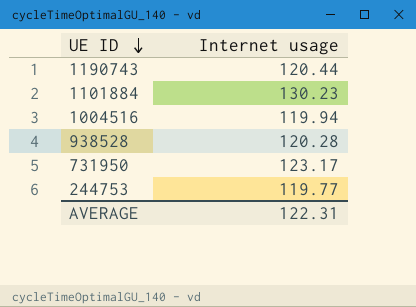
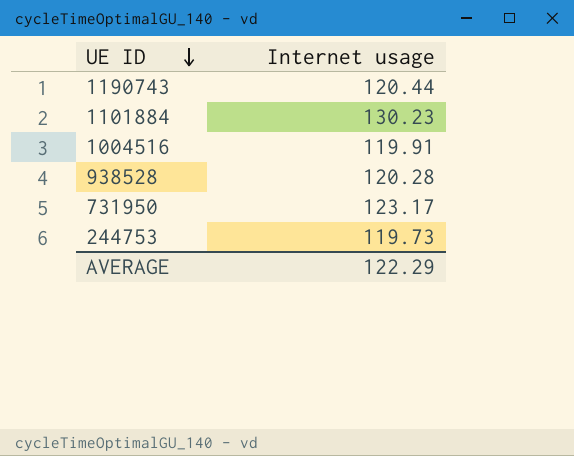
1004516 | Internet usage: 119.94 -> 119.91
244753 | Internet usage: 119.77 -> 119.73
AVERAGE | Internet usage: 122.31 -> 122.29

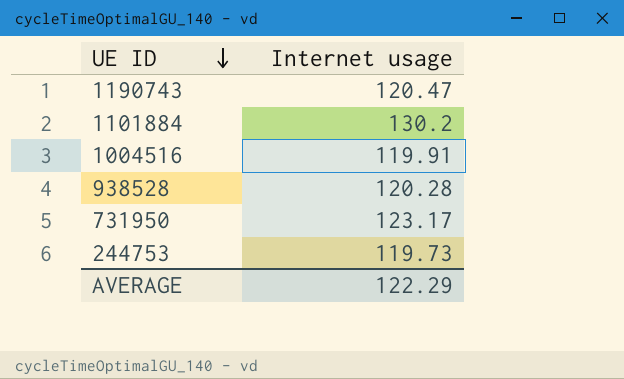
1190743 | Internet usage: 120.44 -> 120.47
1101884 | Internet usage: 130.23 -> 130.2

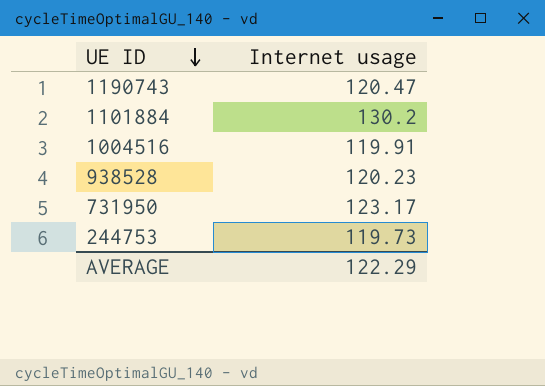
938528 | Internet usage: 120.28 -> 120.23

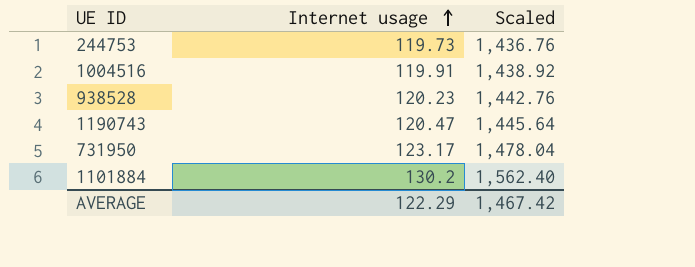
row order: UE ID descending -> Internet usage ascending
column Scaled | formula: none -> [Internet usage] * 12

